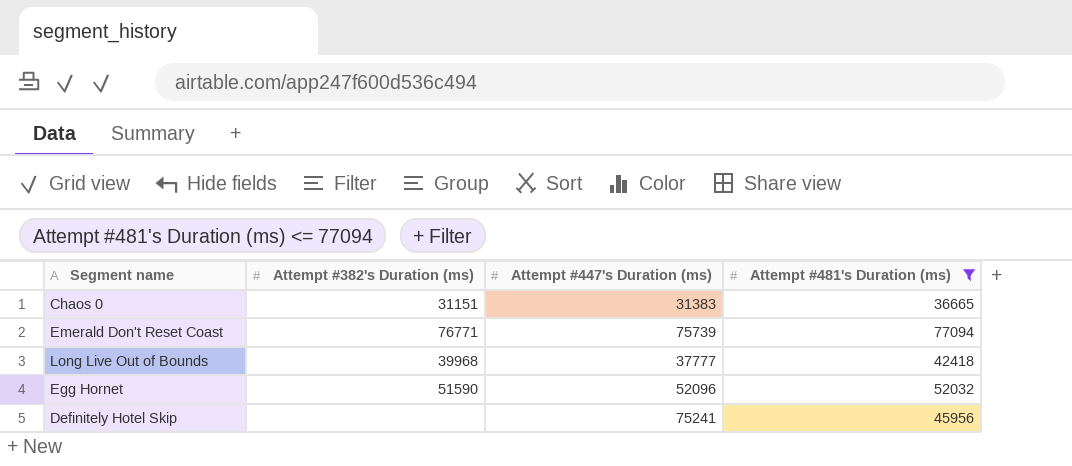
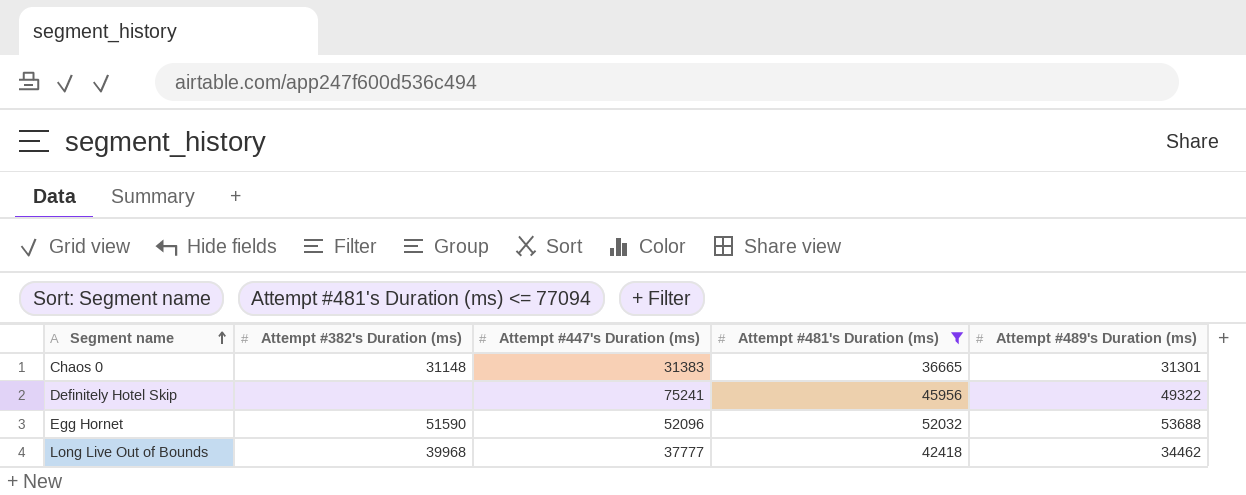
row order: none -> Segment name ascending
column Attempt #489's Duration (ms) | position: none -> 5
row Emerald Don't Reset Coast: 76771 | 75739 | 77094 -> none
Chaos 0 | Attempt #382's Duration (ms): 31151 -> 31148

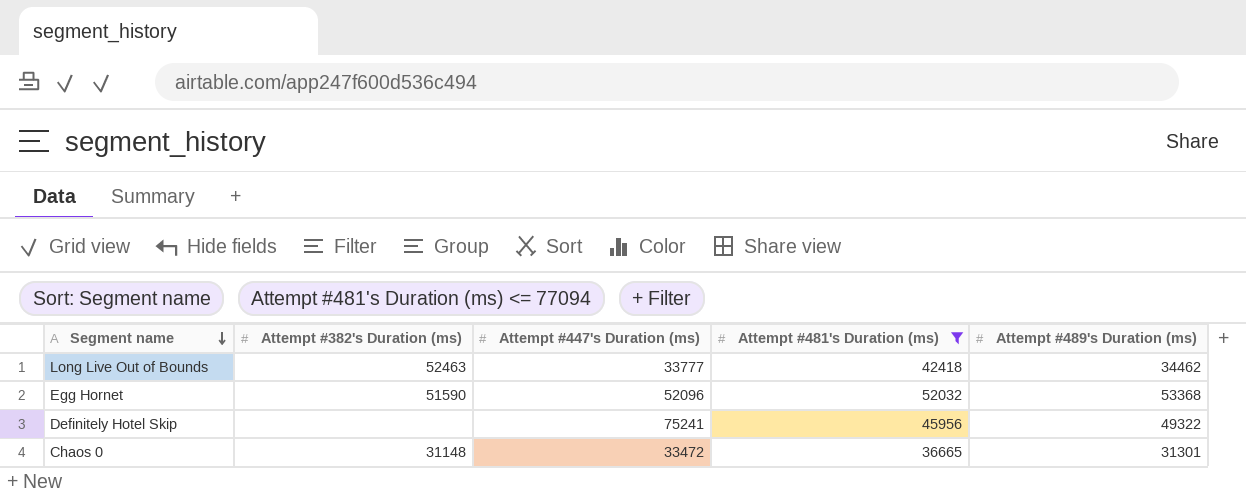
row order: Segment name ascending -> Segment name descending
Long Live Out of Bounds | Attempt #382's Duration (ms): 39968 -> 52463
Long Live Out of Bounds | Attempt #447's Duration (ms): 37777 -> 33777
Egg Hornet | Attempt #489's Duration (ms): 53688 -> 53368
Chaos 0 | Attempt #447's Duration (ms): 31383 -> 33472

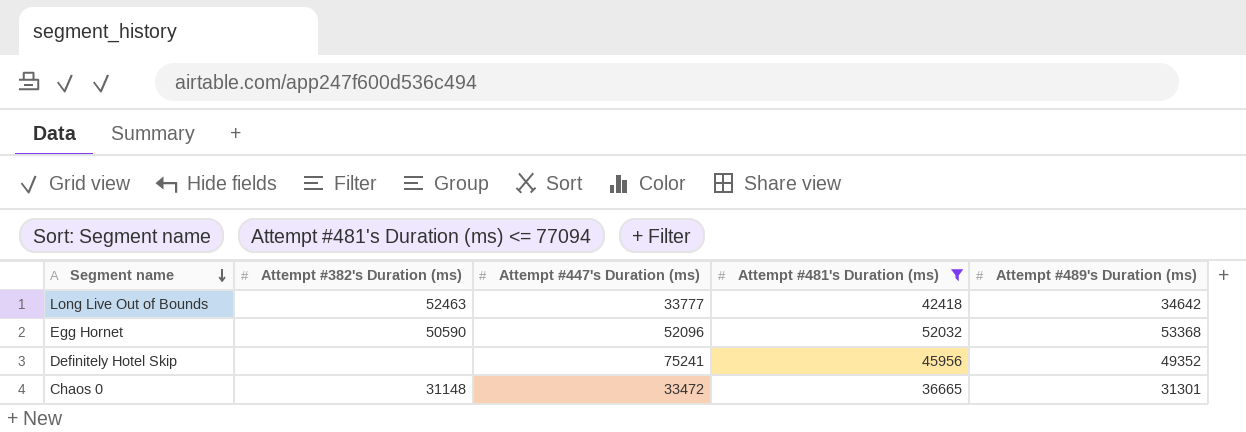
Long Live Out of Bounds | Attempt #489's Duration (ms): 34462 -> 34642
Egg Hornet | Attempt #382's Duration (ms): 51590 -> 50590
Definitely Hotel Skip | Attempt #489's Duration (ms): 49322 -> 49352

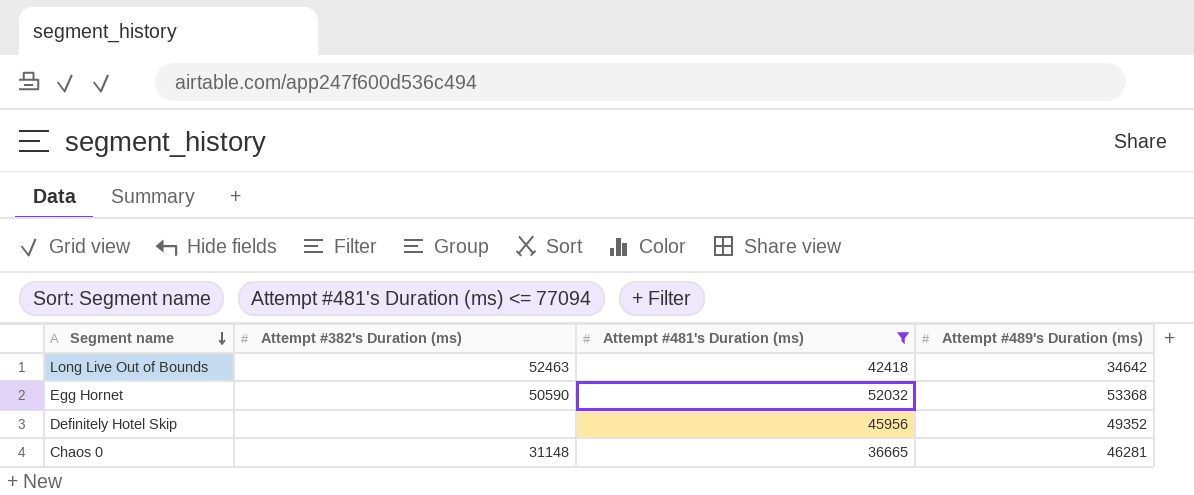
column Attempt #447's Duration (ms) | position: 3 -> none
Chaos 0 | Attempt #489's Duration (ms): 31301 -> 46281

